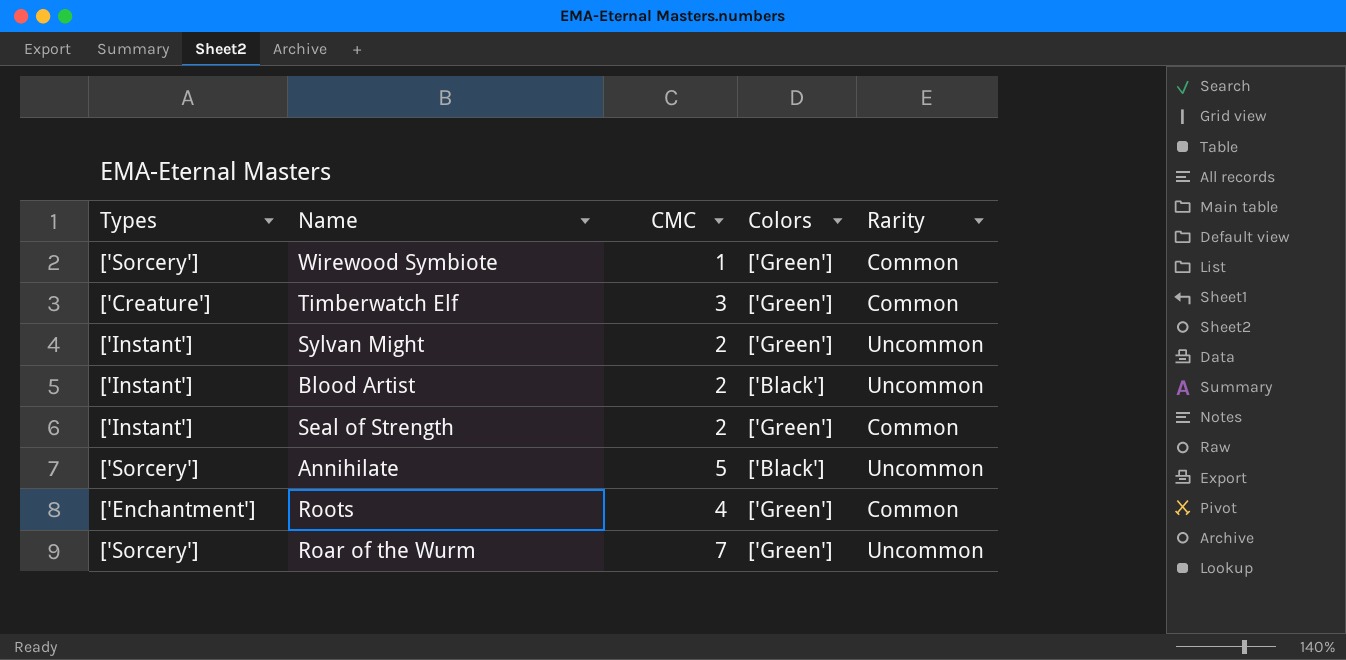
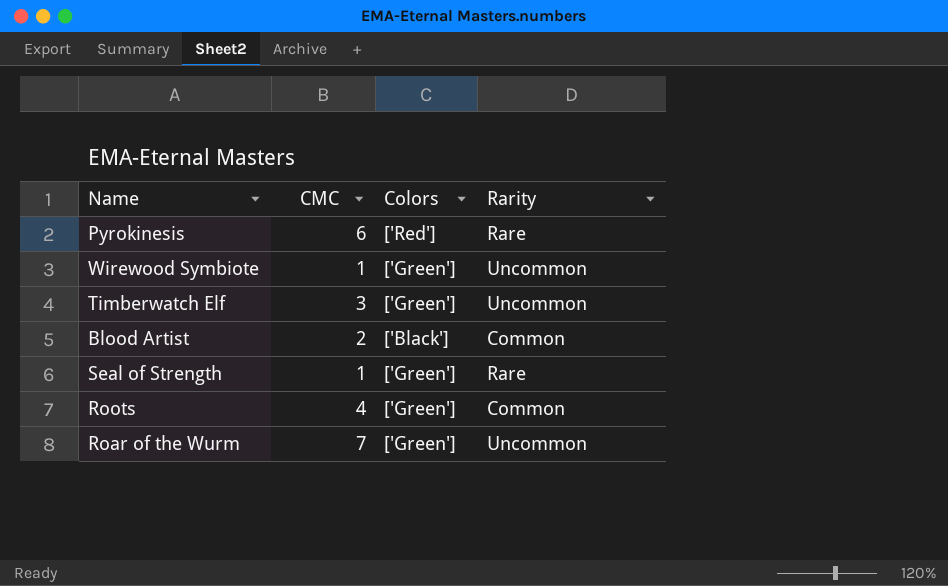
column Types | position: 1 -> none
row Sylvan Might: ['Instant'] | 2 | ['Green'] | Uncommon -> none
row Annihilate: ['Sorcery'] | 5 | ['Black'] | Uncommon -> none
row Pyrokinesis: none -> 6 | ['Red'] | Rare
Wirewood Symbiote | Rarity: Common -> Uncommon
Timberwatch Elf | Rarity: Common -> Uncommon
Blood Artist | Rarity: Uncommon -> Common
Seal of Strength | CMC: 2 -> 1
Seal of Strength | Rarity: Common -> Rare

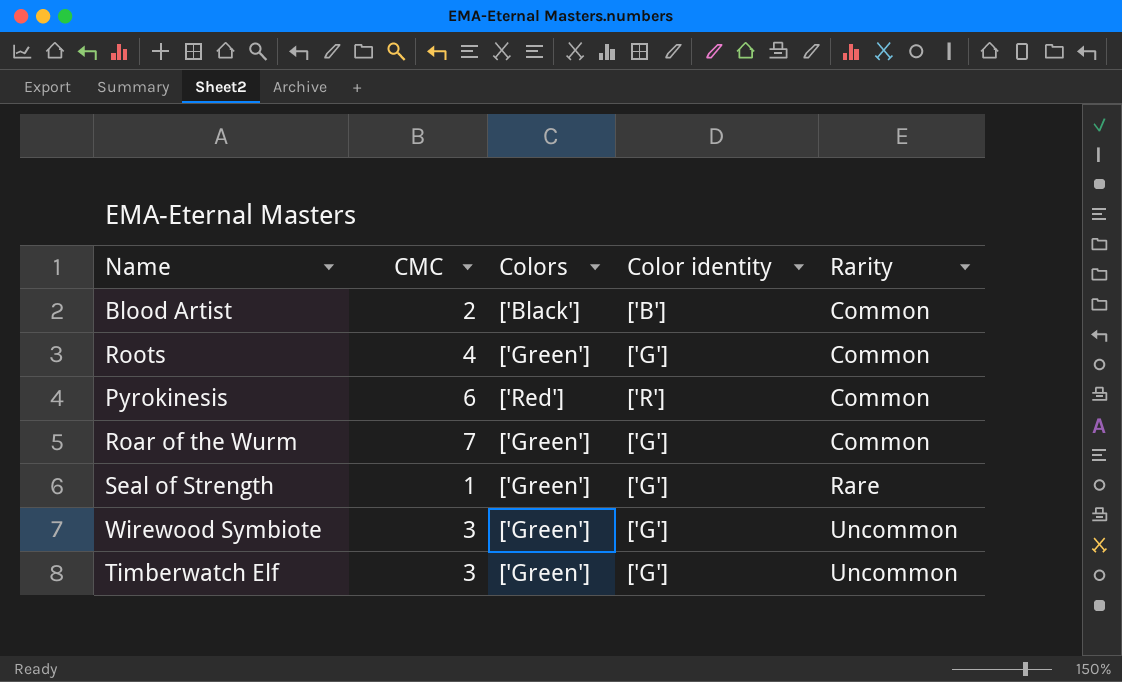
row order: none -> Rarity ascending
column Color identity | position: none -> 4
Pyrokinesis | Rarity: Rare -> Common
Roar of the Wurm | Rarity: Uncommon -> Common
Wirewood Symbiote | CMC: 1 -> 3

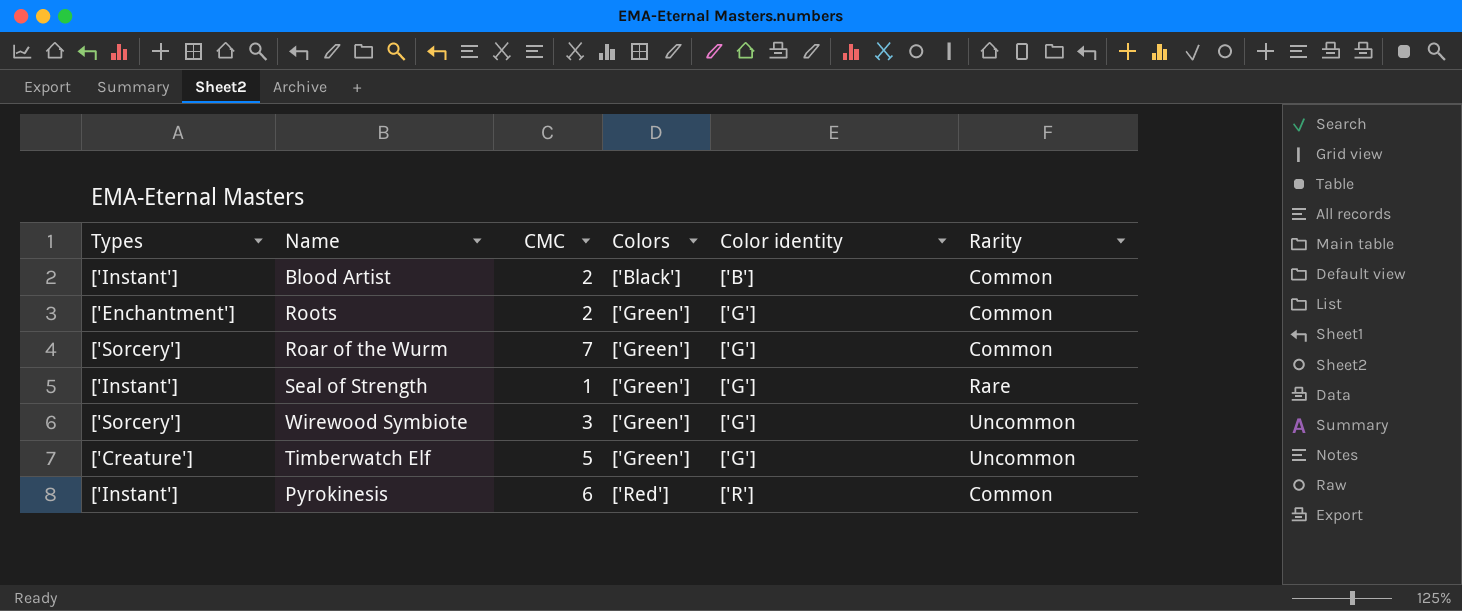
row order: Rarity ascending -> Colors ascending
column Types | position: none -> 1
Roots | CMC: 4 -> 2
Timberwatch Elf | CMC: 3 -> 5

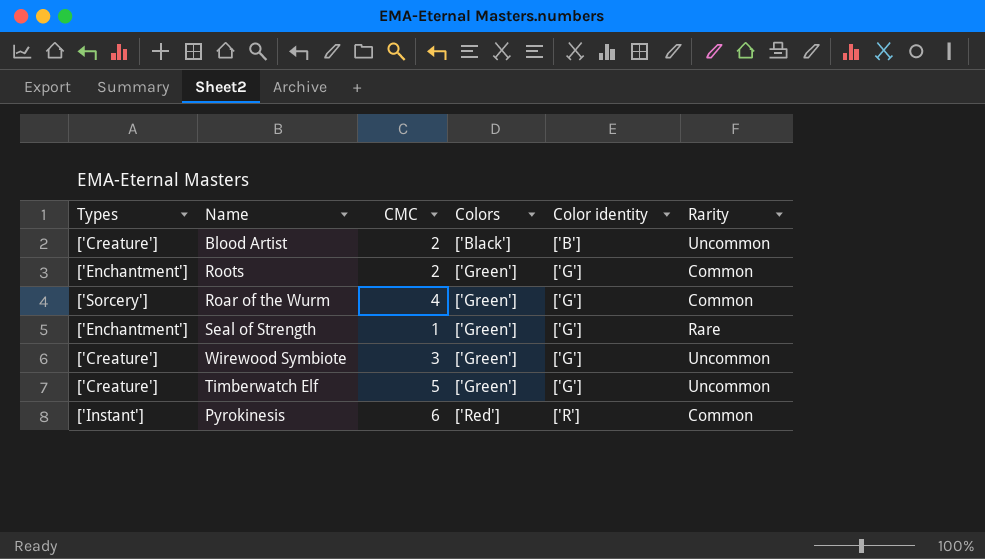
Blood Artist | Types: ['Instant'] -> ['Creature']
Blood Artist | Rarity: Common -> Uncommon
Roar of the Wurm | CMC: 7 -> 4
Seal of Strength | Types: ['Instant'] -> ['Enchantment']
Wirewood Symbiote | Types: ['Sorcery'] -> ['Creature']

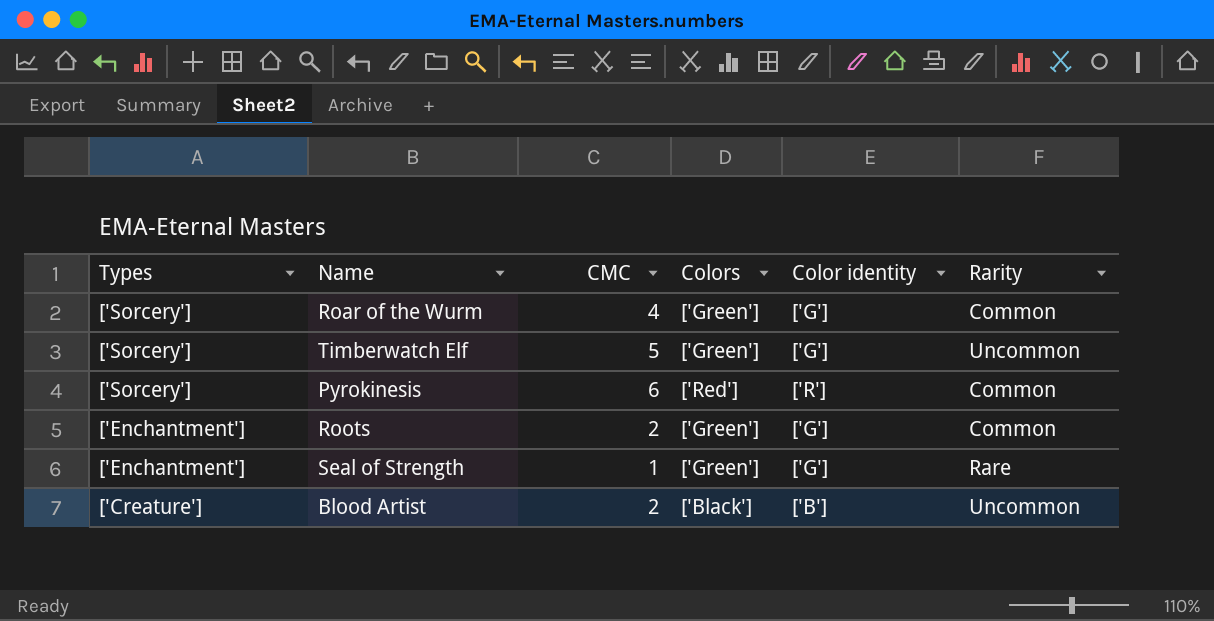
row order: Colors ascending -> Types descending
row Wirewood Symbiote: ['Creature'] | 3 | ['Green'] | ['G'] | Uncommon -> none
Timberwatch Elf | Types: ['Creature'] -> ['Sorcery']
Pyrokinesis | Types: ['Instant'] -> ['Sorcery']

